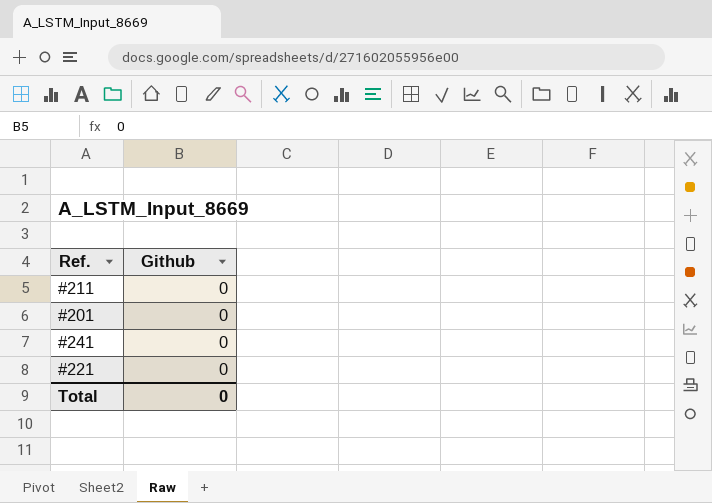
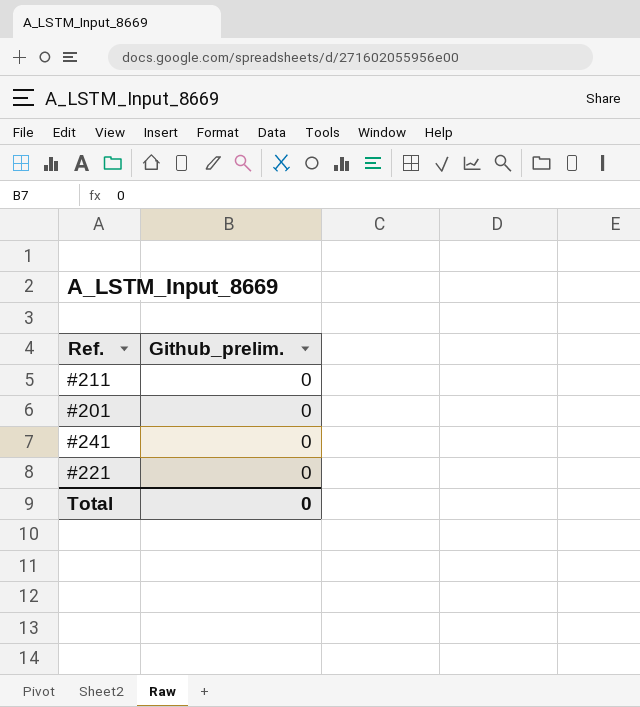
column name: Github -> Github_prelim.

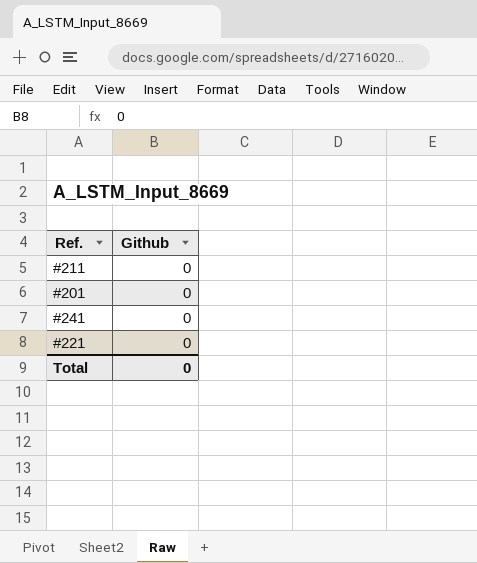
column name: Github_prelim. -> Github

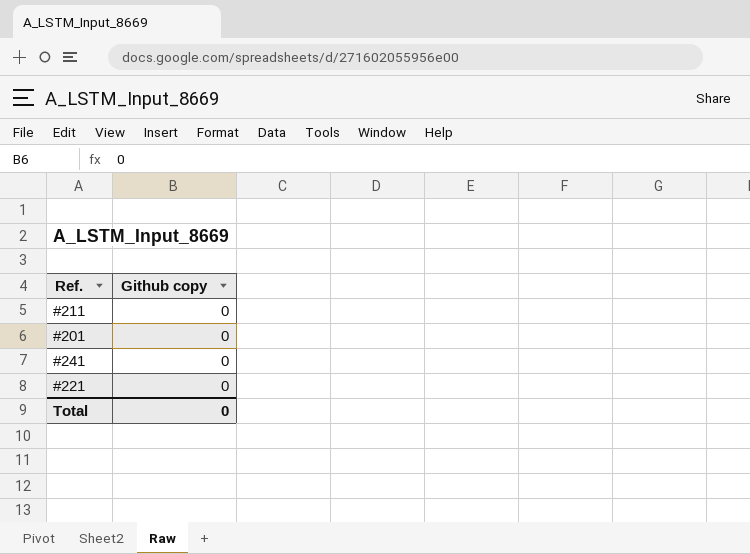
column name: Github -> Github copy

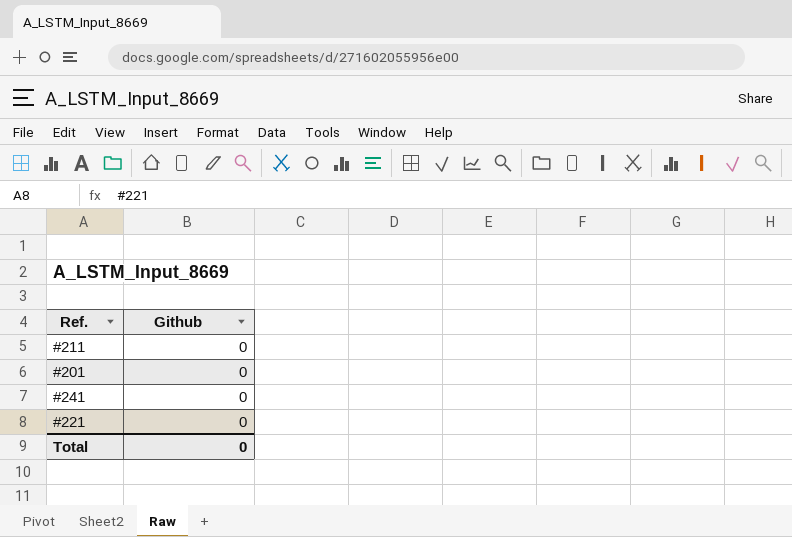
column name: Github copy -> Github

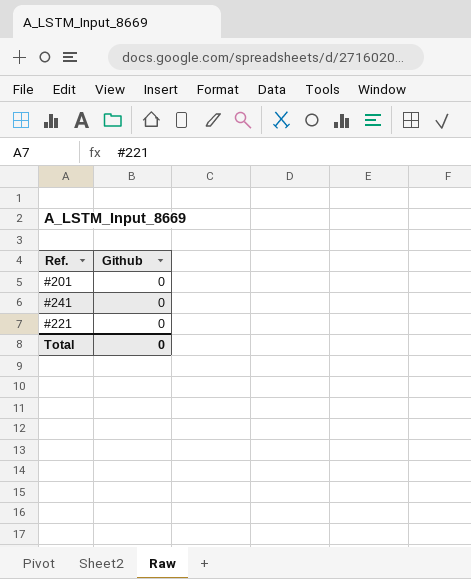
row #211: 0 -> none

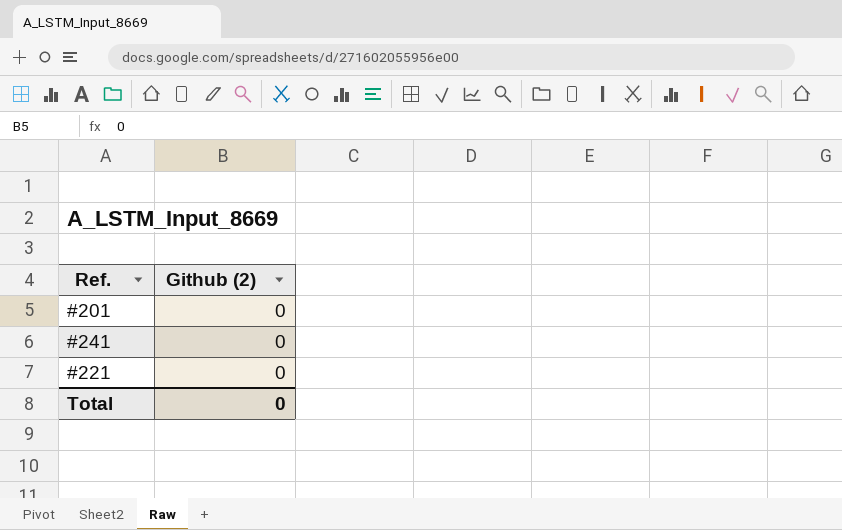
column name: Github -> Github (2)

